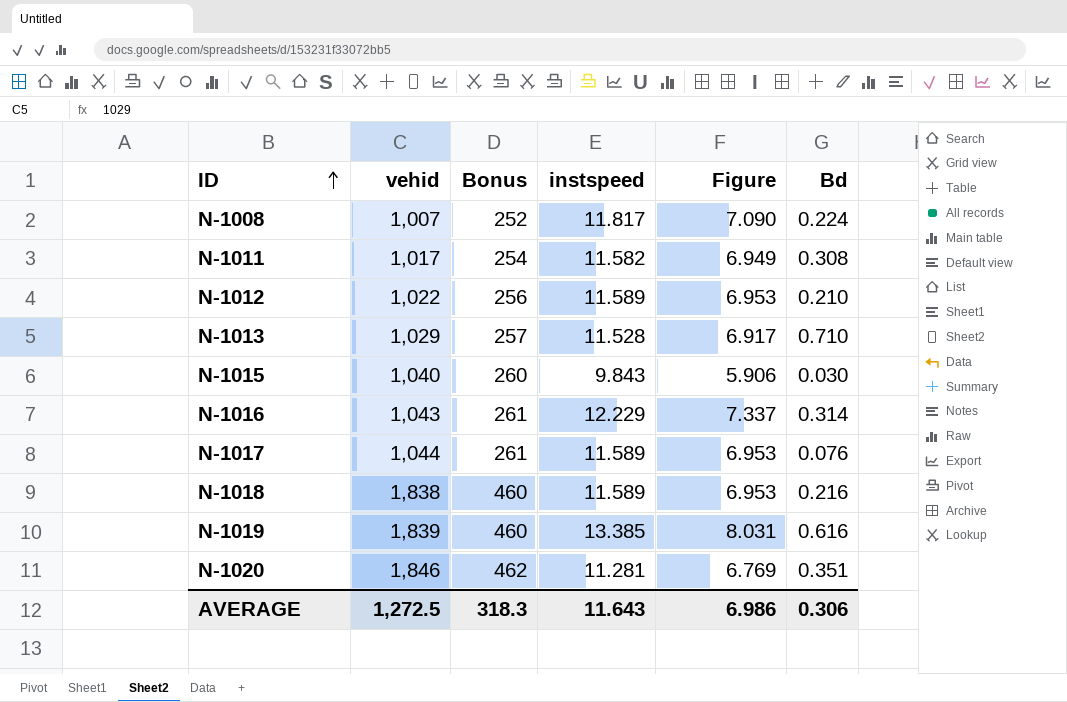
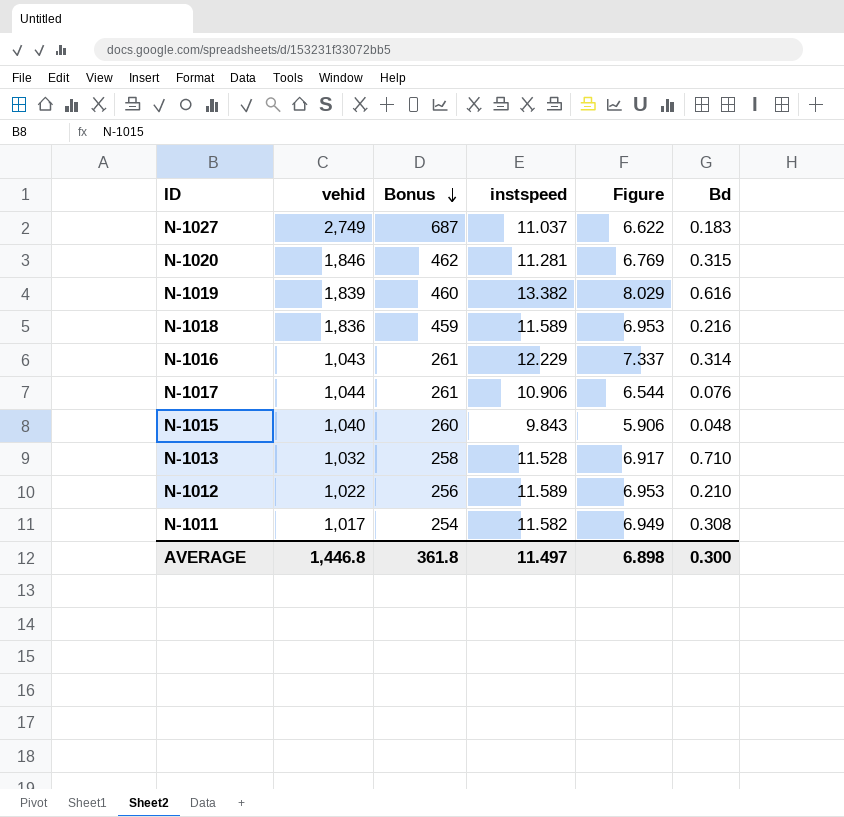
row order: ID ascending -> Bonus descending
row N-1008: 1,007 | 252 | 11.817 | 7.090 | 0.224 -> none
row N-1027: none -> 2,749 | 687 | 11.037 | 6.622 | 0.183
N-1020 | Bd: 0.351 -> 0.315
N-1019 | instspeed: 13.385 -> 13.382
N-1019 | Figure: 8.031 -> 8.029
N-1018 | vehid: 1,838 -> 1,836
N-1018 | Bonus: 460 -> 459
N-1017 | instspeed: 11.589 -> 10.906
N-1017 | Figure: 6.953 -> 6.544
N-1015 | Bd: 0.030 -> 0.048
N-1013 | vehid: 1,029 -> 1,032
N-1013 | Bonus: 257 -> 258
AVERAGE | vehid: 1,272.5 -> 1,446.8
AVERAGE | Bonus: 318.3 -> 361.8
AVERAGE | instspeed: 11.643 -> 11.497
AVERAGE | Figure: 6.986 -> 6.898
AVERAGE | Bd: 0.306 -> 0.300

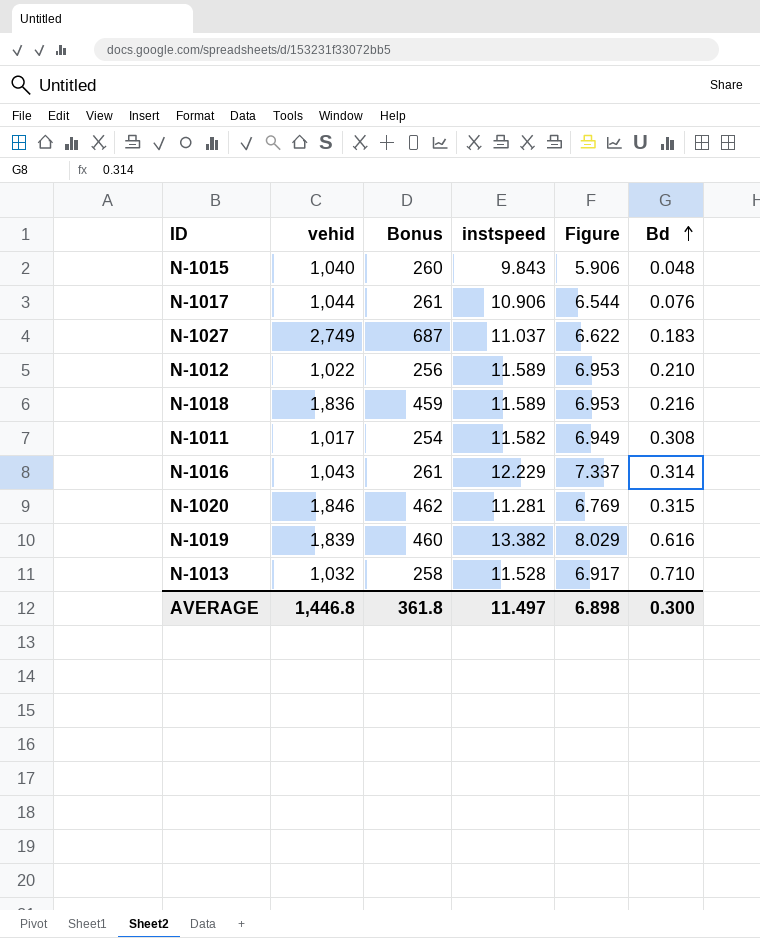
row order: Bonus descending -> Bd ascending

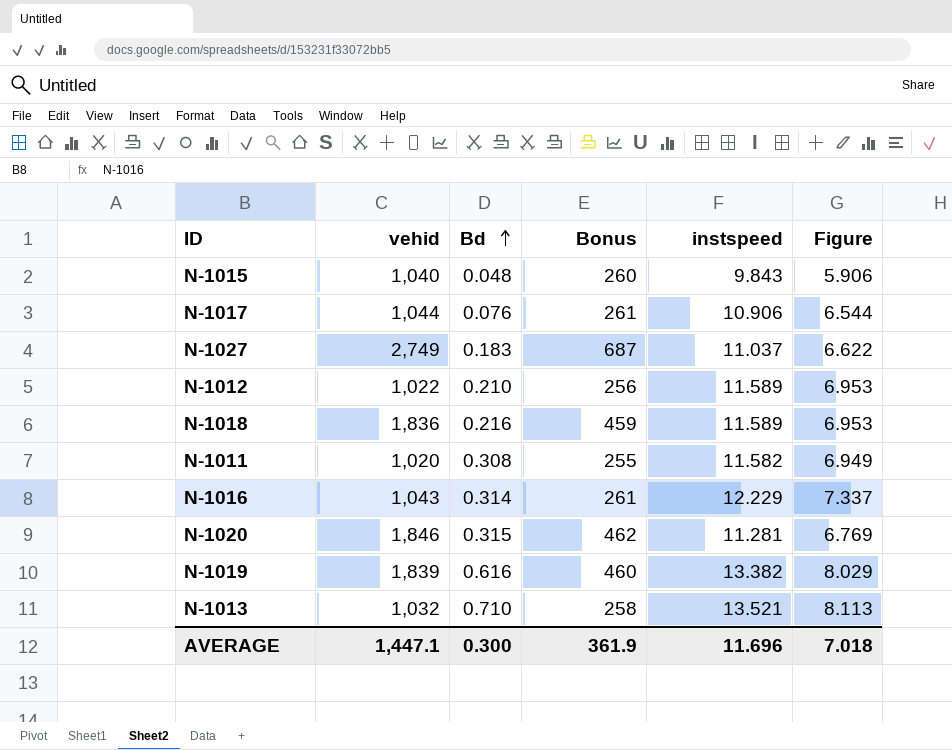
column Bd | position: 6 -> 3
N-1011 | vehid: 1,017 -> 1,020
N-1011 | Bonus: 254 -> 255
N-1013 | instspeed: 11.528 -> 13.521
N-1013 | Figure: 6.917 -> 8.113
AVERAGE | vehid: 1,446.8 -> 1,447.1
AVERAGE | Bonus: 361.8 -> 361.9
AVERAGE | instspeed: 11.497 -> 11.696
AVERAGE | Figure: 6.898 -> 7.018

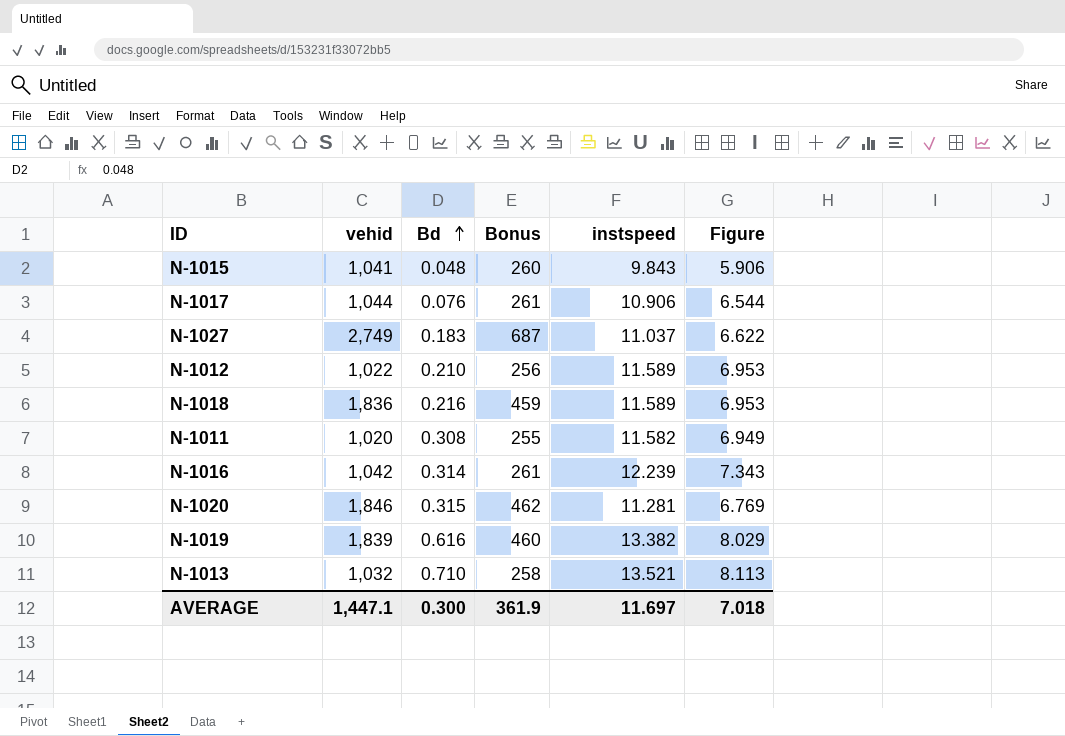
N-1015 | vehid: 1,040 -> 1,041
N-1016 | vehid: 1,043 -> 1,042
N-1016 | instspeed: 12.229 -> 12.239
N-1016 | Figure: 7.337 -> 7.343
AVERAGE | instspeed: 11.696 -> 11.697

